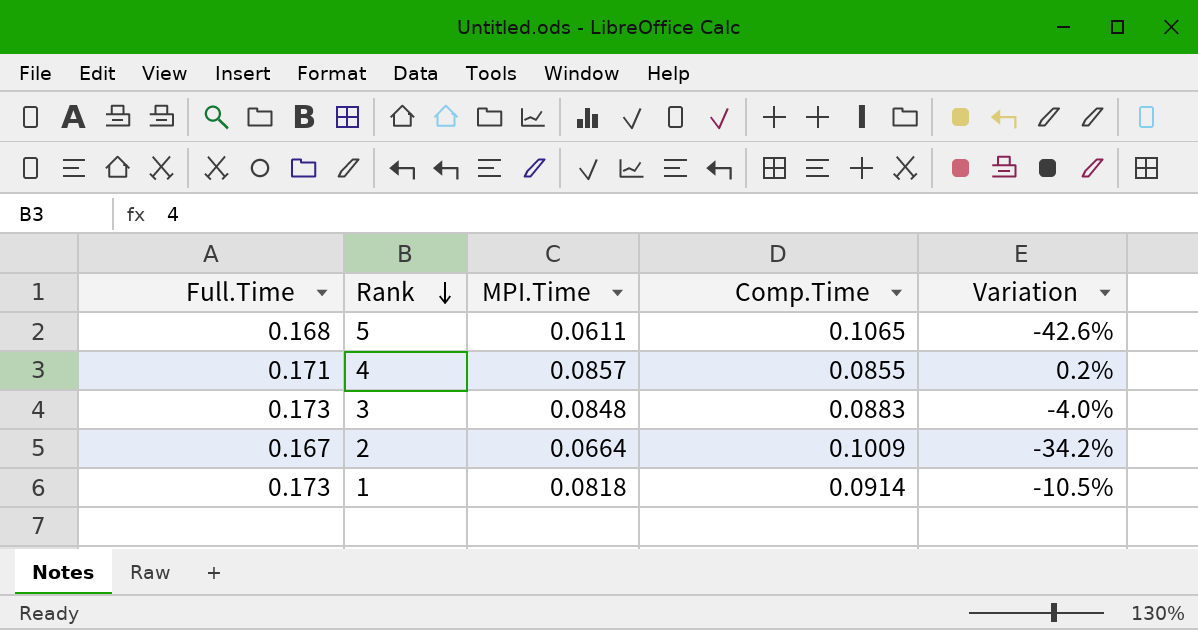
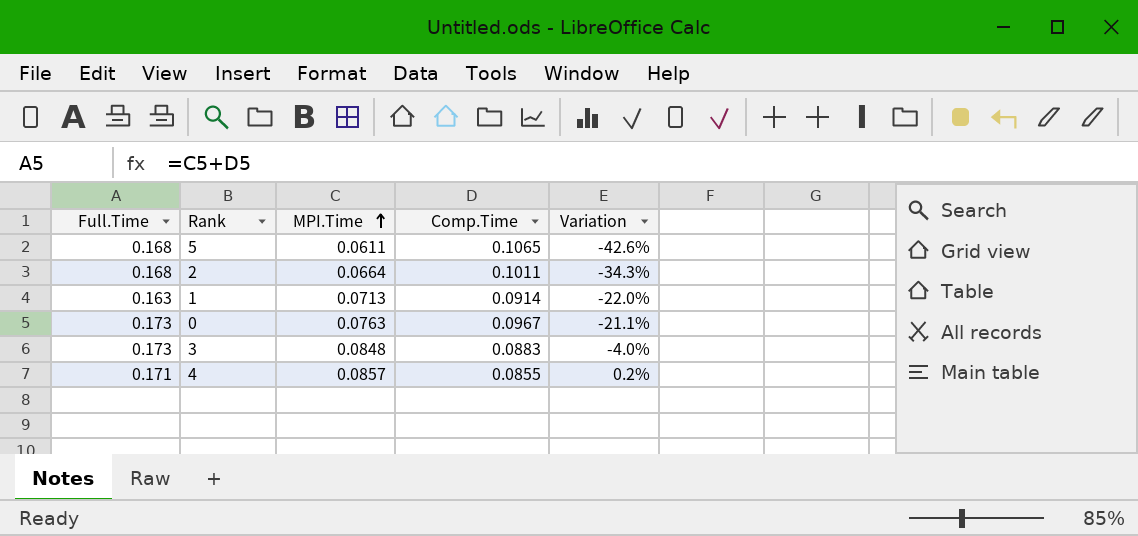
row order: Rank descending -> MPI.Time ascending
2 | Full.Time: 0.167 -> 0.168
2 | Comp.Time: 0.1009 -> 0.1011
2 | Variation: -34.2% -> -34.3%
1 | Full.Time: 0.173 -> 0.163
1 | MPI.Time: 0.0818 -> 0.0713
1 | Variation: -10.5% -> -22.0%
row 0: none -> 0.173 | 0.0763 | 0.0967 | -21.1%

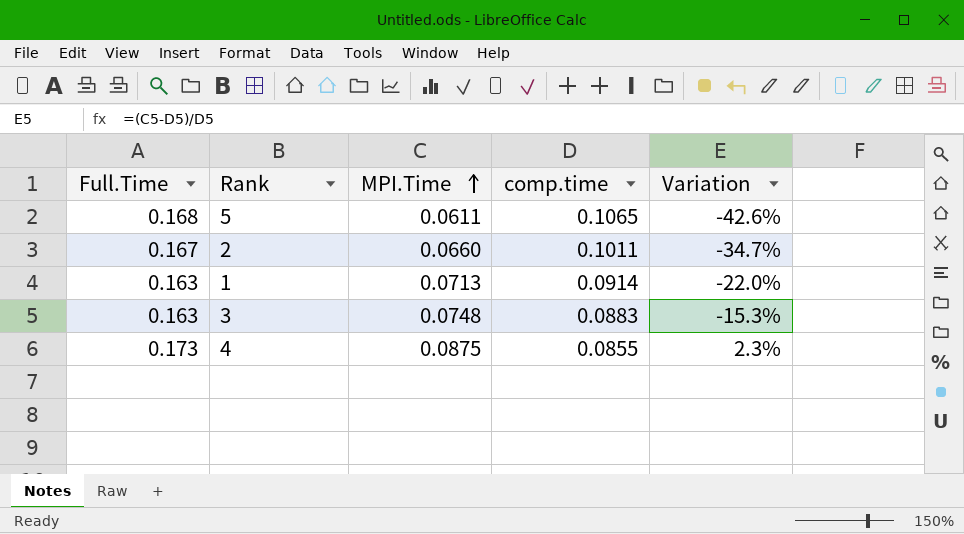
column name: Comp.Time -> comp.time
row 0: 0.173 | 0.0763 | 0.0967 | -21.1% -> none
2 | Full.Time: 0.168 -> 0.167
2 | MPI.Time: 0.0664 -> 0.0660
2 | Variation: -34.3% -> -34.7%
3 | Full.Time: 0.173 -> 0.163
3 | MPI.Time: 0.0848 -> 0.0748
3 | Variation: -4.0% -> -15.3%
4 | Full.Time: 0.171 -> 0.173
4 | MPI.Time: 0.0857 -> 0.0875
4 | Variation: 0.2% -> 2.3%

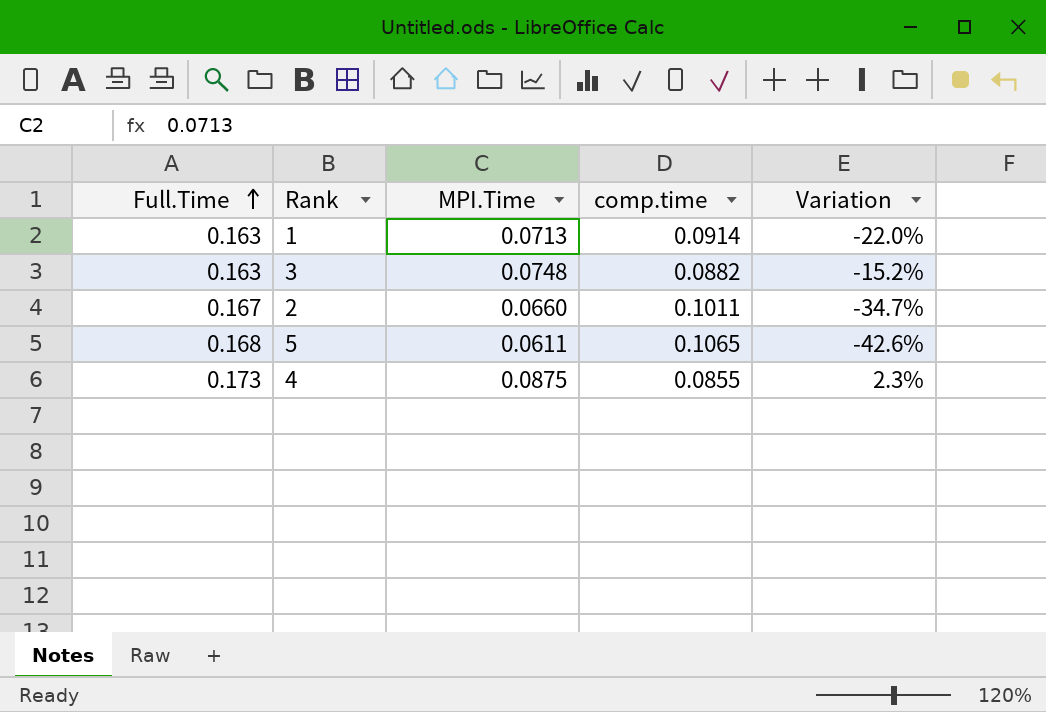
row order: MPI.Time ascending -> Full.Time ascending
3 | comp.time: 0.0883 -> 0.0882
3 | Variation: -15.3% -> -15.2%

